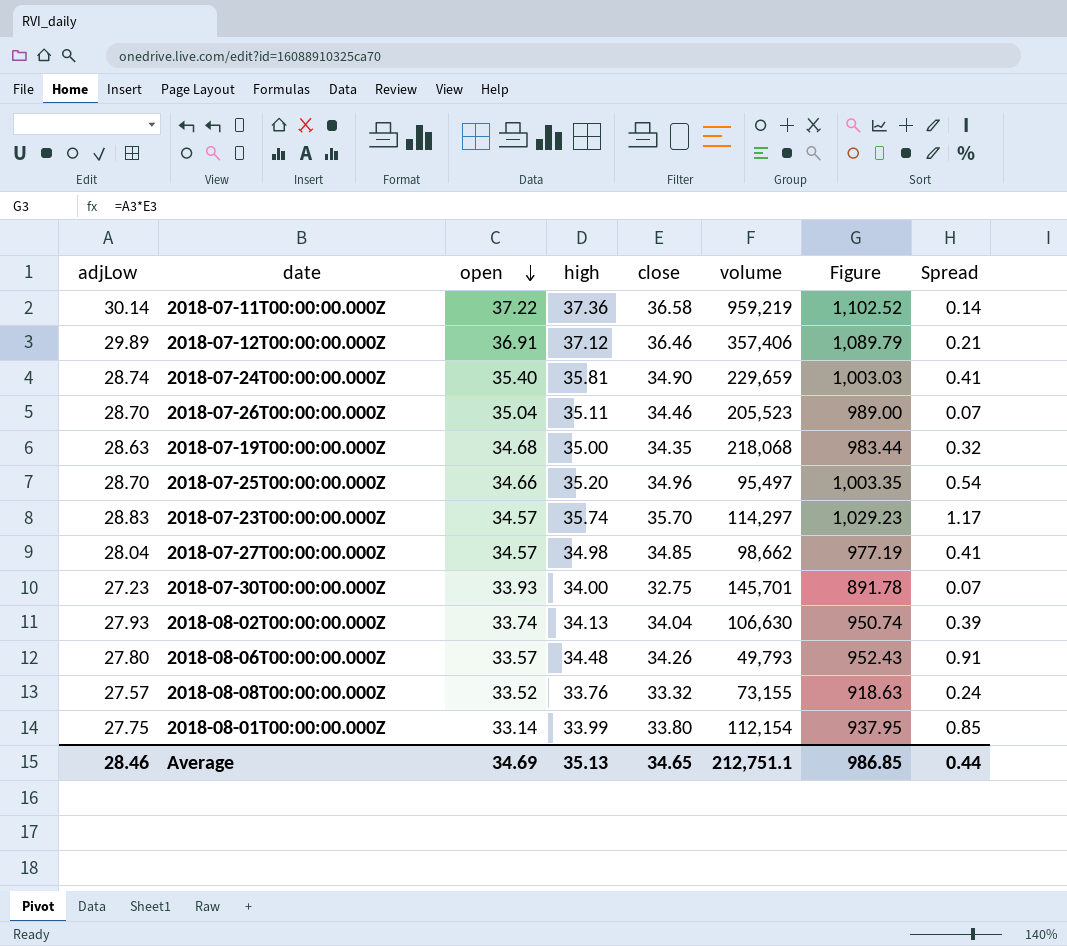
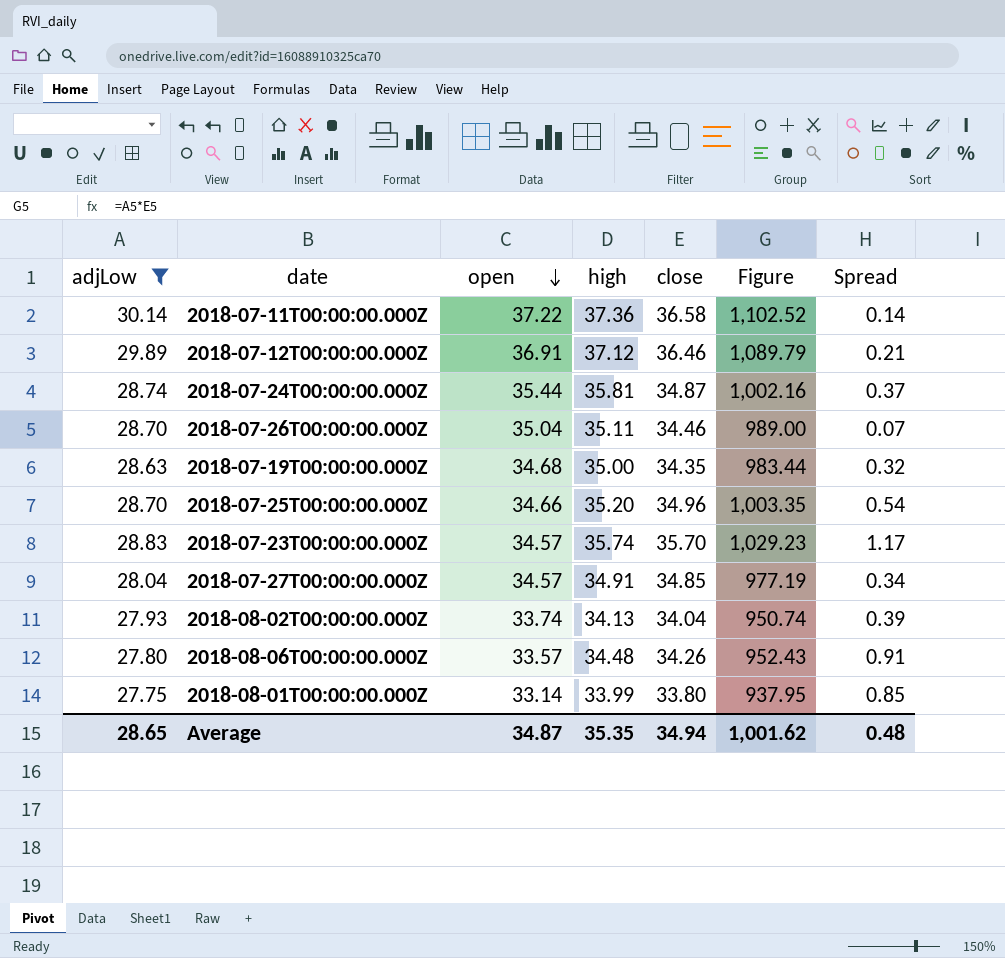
filter: none -> adjLow >= 27.75
column volume | position: 6 -> none
2018-07-24T00:00:00.000Z | open: 35.40 -> 35.44
2018-07-24T00:00:00.000Z | close: 34.90 -> 34.87
2018-07-24T00:00:00.000Z | Figure: 1,003.03 -> 1,002.16
2018-07-24T00:00:00.000Z | Spread: 0.41 -> 0.37
2018-07-27T00:00:00.000Z | high: 34.98 -> 34.91
2018-07-27T00:00:00.000Z | Spread: 0.41 -> 0.34
Average | adjLow: 28.46 -> 28.65
Average | open: 34.69 -> 34.87
Average | high: 35.13 -> 35.35
Average | close: 34.65 -> 34.94
Average | Figure: 986.85 -> 1,001.62
Average | Spread: 0.44 -> 0.48

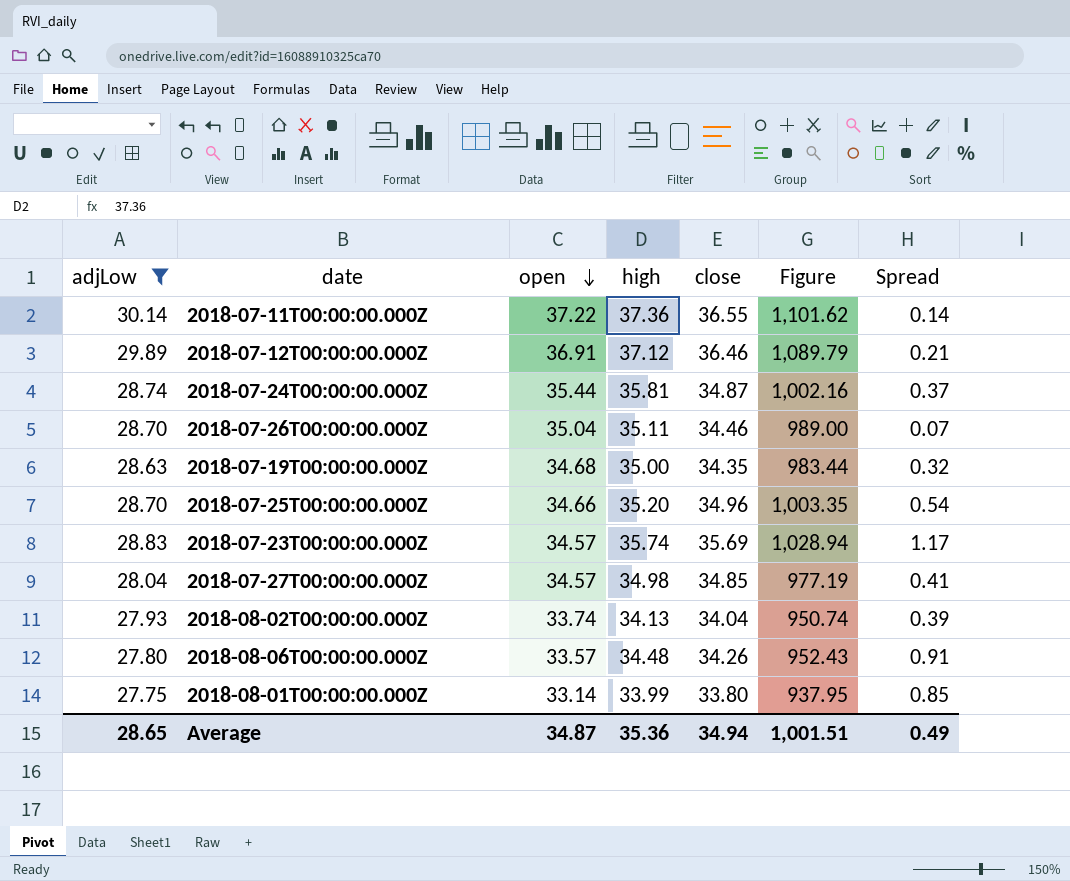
2018-07-11T00:00:00.000Z | close: 36.58 -> 36.55
2018-07-11T00:00:00.000Z | Figure: 1,102.52 -> 1,101.62
2018-07-23T00:00:00.000Z | close: 35.70 -> 35.69
2018-07-23T00:00:00.000Z | Figure: 1,029.23 -> 1,028.94
2018-07-27T00:00:00.000Z | high: 34.91 -> 34.98
2018-07-27T00:00:00.000Z | Spread: 0.34 -> 0.41
Average | high: 35.35 -> 35.36
Average | Figure: 1,001.62 -> 1,001.51
Average | Spread: 0.48 -> 0.49

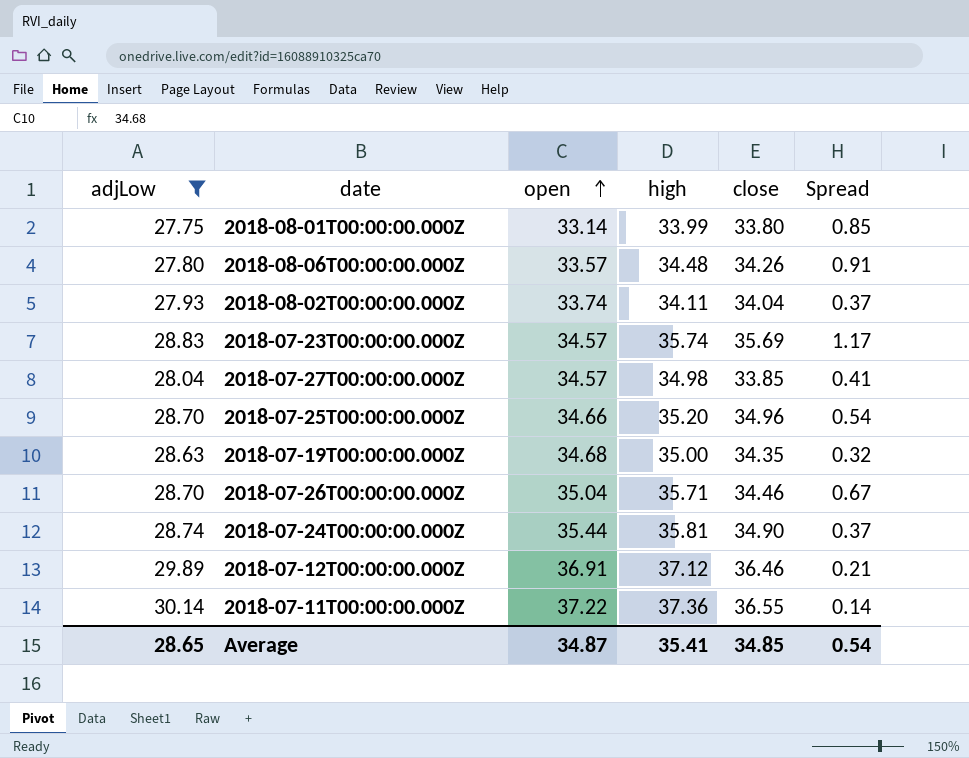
row order: open descending -> open ascending
column Figure | formula: [adjLow] * [close] -> none
2018-08-02T00:00:00.000Z | high: 34.13 -> 34.11
2018-08-02T00:00:00.000Z | Spread: 0.39 -> 0.37
2018-07-27T00:00:00.000Z | close: 34.85 -> 33.85
2018-07-26T00:00:00.000Z | high: 35.11 -> 35.71
2018-07-26T00:00:00.000Z | Spread: 0.07 -> 0.67
2018-07-24T00:00:00.000Z | close: 34.87 -> 34.90
Average | high: 35.36 -> 35.41
Average | close: 34.94 -> 34.85
Average | Spread: 0.49 -> 0.54

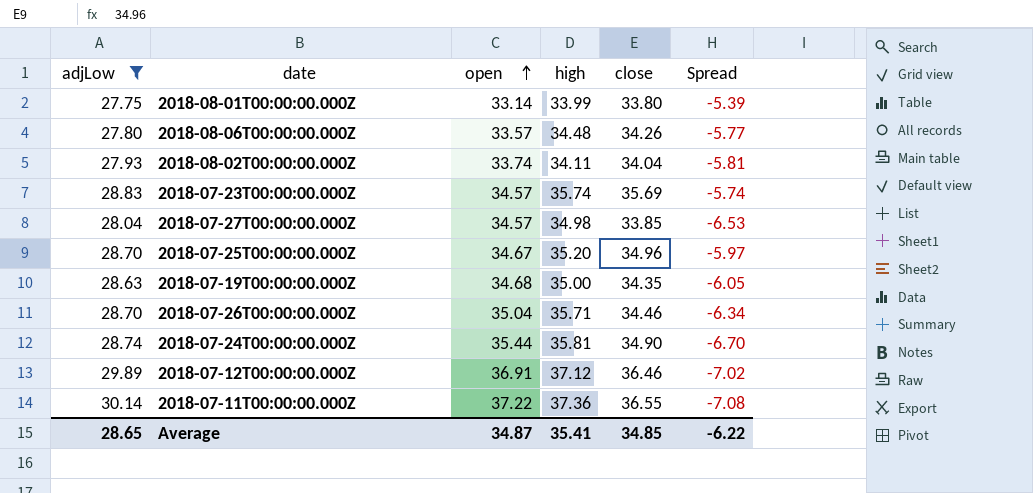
column Spread | formula: [high] - [open] -> [adjLow] - [open]
2018-07-25T00:00:00.000Z | open: 34.66 -> 34.67
Average | Spread: 0.54 -> -6.22

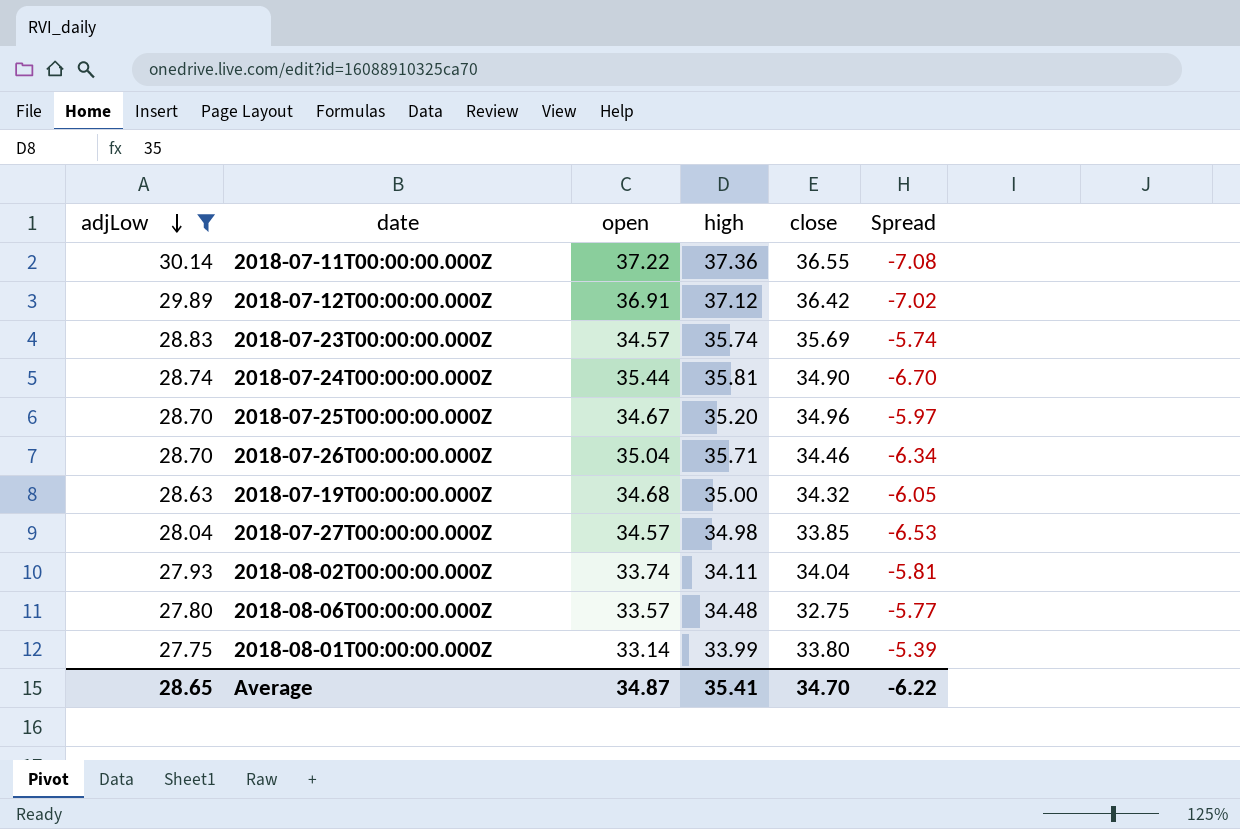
row order: open ascending -> adjLow descending
2018-07-12T00:00:00.000Z | close: 36.46 -> 36.42
2018-07-19T00:00:00.000Z | close: 34.35 -> 34.32
2018-08-06T00:00:00.000Z | close: 34.26 -> 32.75
Average | close: 34.85 -> 34.70

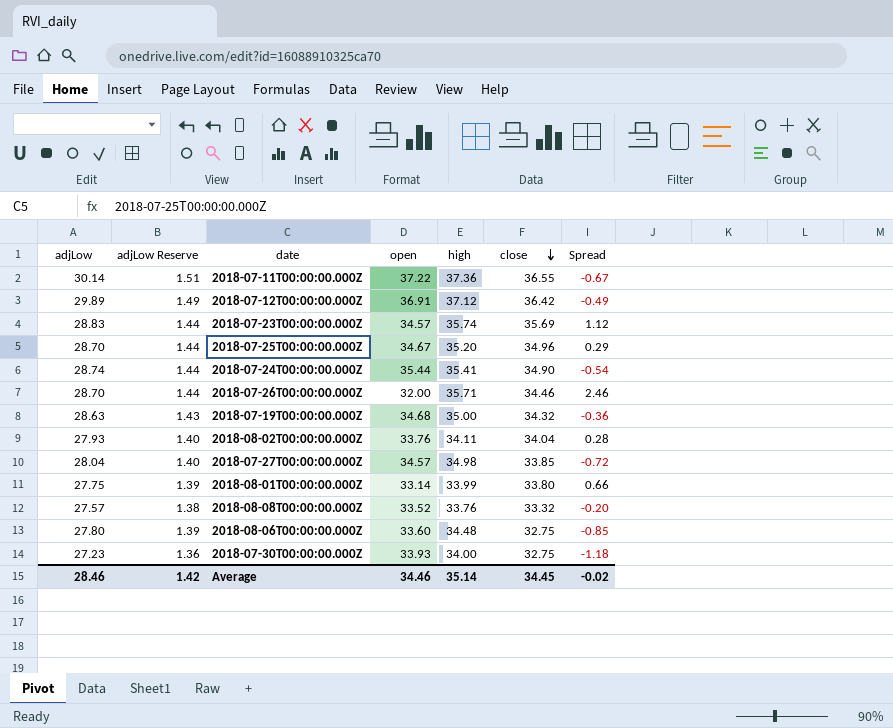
filter: adjLow >= 27.75 -> none
row order: adjLow descending -> close descending
column adjLow Reserve | formula: none -> [adjLow] * 0.05
column Spread | formula: [adjLow] - [open] -> [close] - [open]
2018-07-24T00:00:00.000Z | high: 35.81 -> 35.41
2018-07-26T00:00:00.000Z | open: 35.04 -> 32.00
2018-08-02T00:00:00.000Z | open: 33.74 -> 33.76
2018-08-06T00:00:00.000Z | open: 33.57 -> 33.60
Average | adjLow: 28.65 -> 28.46
Average | open: 34.87 -> 34.46
Average | high: 35.41 -> 35.14
Average | close: 34.70 -> 34.45
Average | Spread: -6.22 -> -0.02

